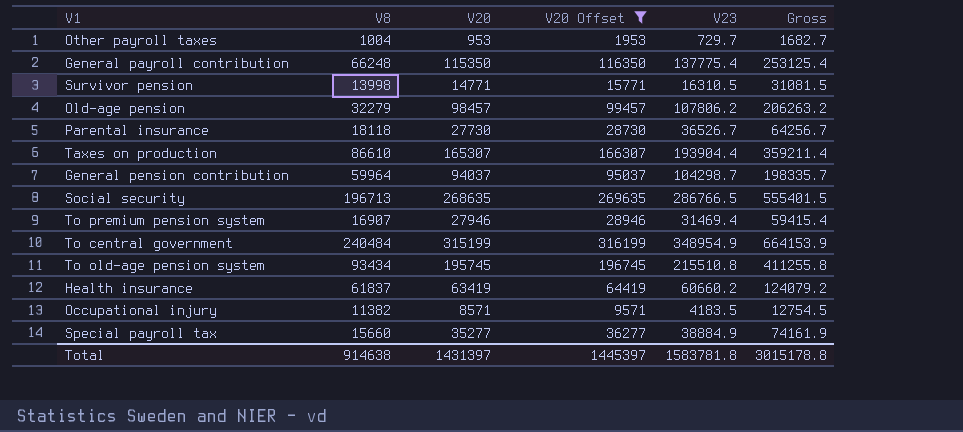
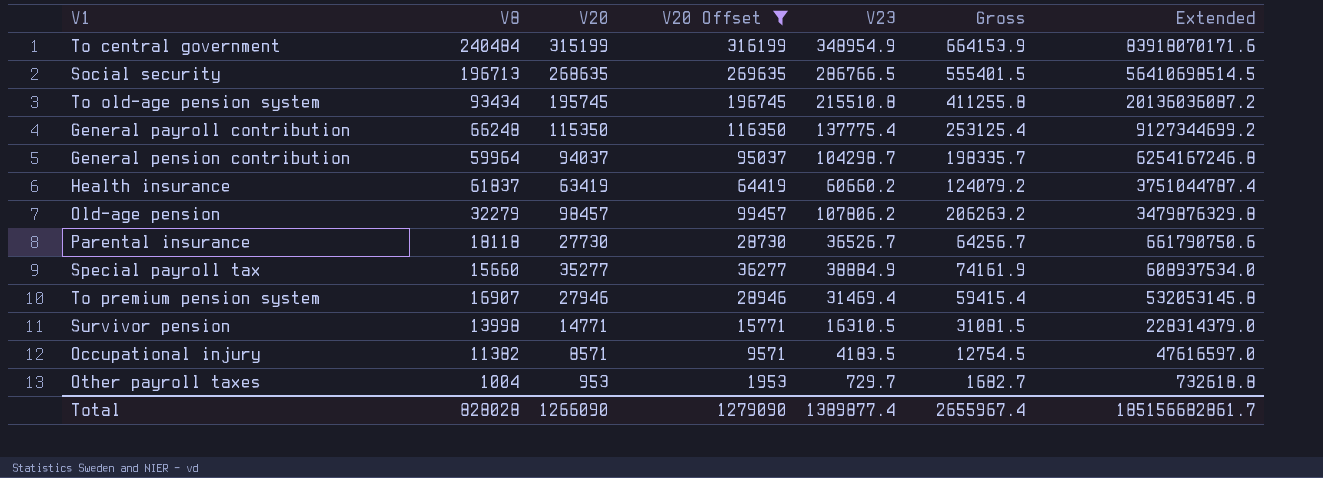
row order: none -> Extended descending
column Extended | formula: none -> [V8] * [V23]
row Taxes on production: 86610 | 165307 | 166307 | 193904.4 | 359211.4 -> none
Total | V8: 914638 -> 828028
Total | V20: 1431397 -> 1266090
Total | V20 Offset: 1445397 -> 1279090
Total | V23: 1583781.8 -> 1389877.4
Total | Gross: 3015178.8 -> 2655967.4

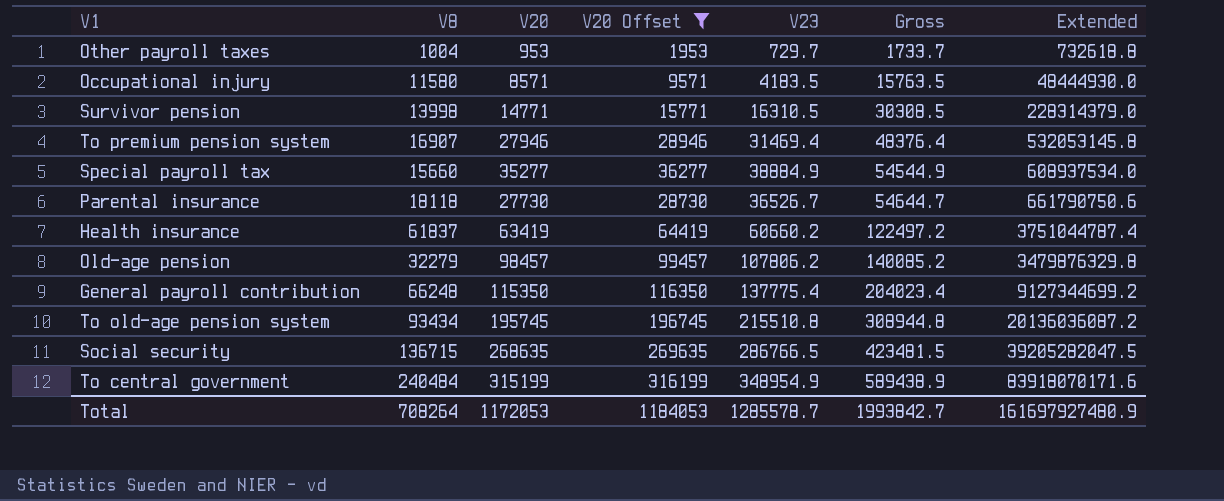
row order: Extended descending -> Gross ascending
column Gross | formula: [V20] + [V23] -> [V8] + [V23]
row General pension contribution: 59964 | 94037 | 95037 | 104298.7 | 198335.7 | 6254167246.8 -> none
Occupational injury | V8: 11382 -> 11580
Occupational injury | Extended: 47616597.0 -> 48444930.0
Social security | V8: 196713 -> 136715
Social security | Extended: 56410698514.5 -> 39205282047.5
Total | V8: 828028 -> 708264
Total | V20: 1266090 -> 1172053
Total | V20 Offset: 1279090 -> 1184053
Total | V23: 1389877.4 -> 1285578.7
Total | Gross: 2655967.4 -> 1993842.7
Total | Extended: 185156682861.7 -> 161697927480.9

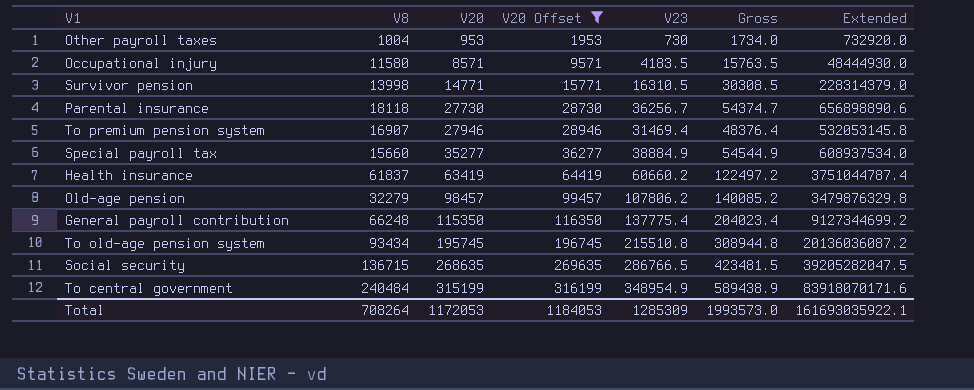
row order: Gross ascending -> V20 ascending
Other payroll taxes | V23: 729.7 -> 730
Other payroll taxes | Gross: 1733.7 -> 1734.0
Other payroll taxes | Extended: 732618.8 -> 732920.0
Parental insurance | V23: 36526.7 -> 36256.7
Parental insurance | Gross: 54644.7 -> 54374.7
Parental insurance | Extended: 661790750.6 -> 656898890.6
Total | V23: 1285578.7 -> 1285309
Total | Gross: 1993842.7 -> 1993573.0
Total | Extended: 161697927480.9 -> 161693035922.1

